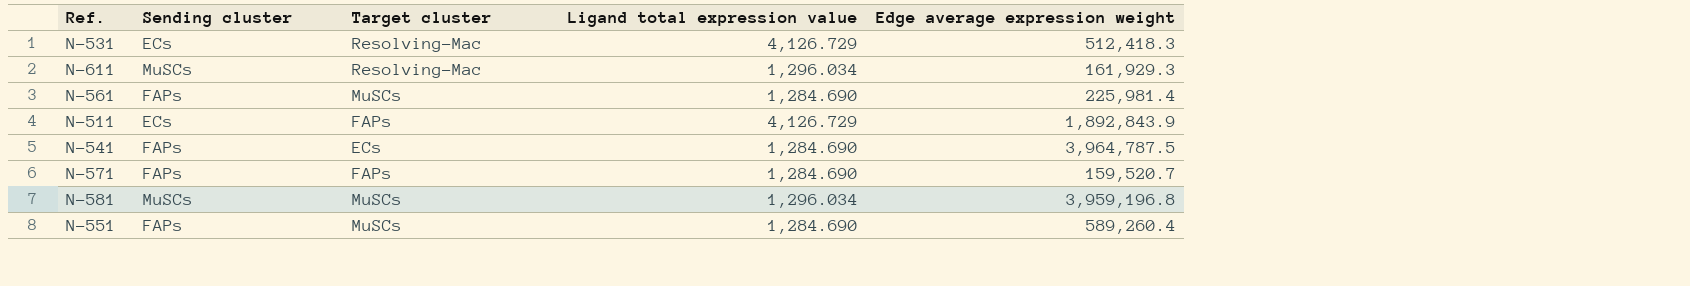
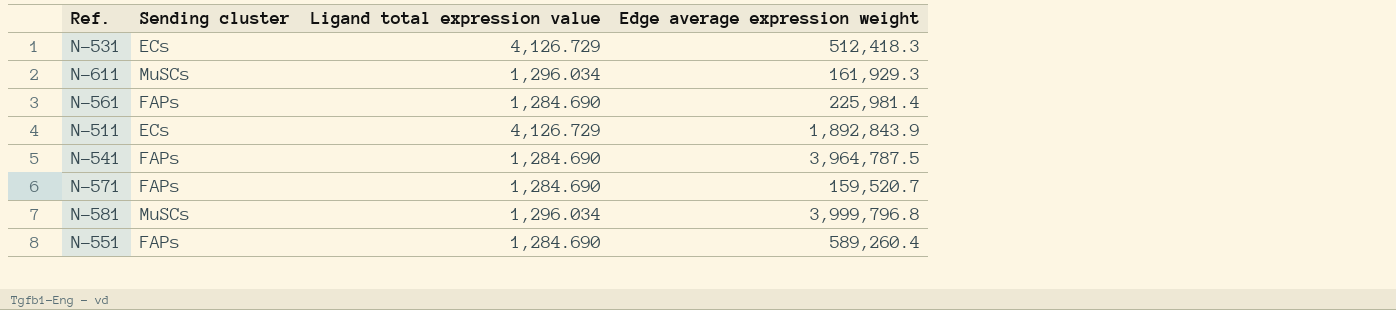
column Target cluster | position: 3 -> none
N-581 | Edge average expression weight: 3,959,196.8 -> 3,999,796.8

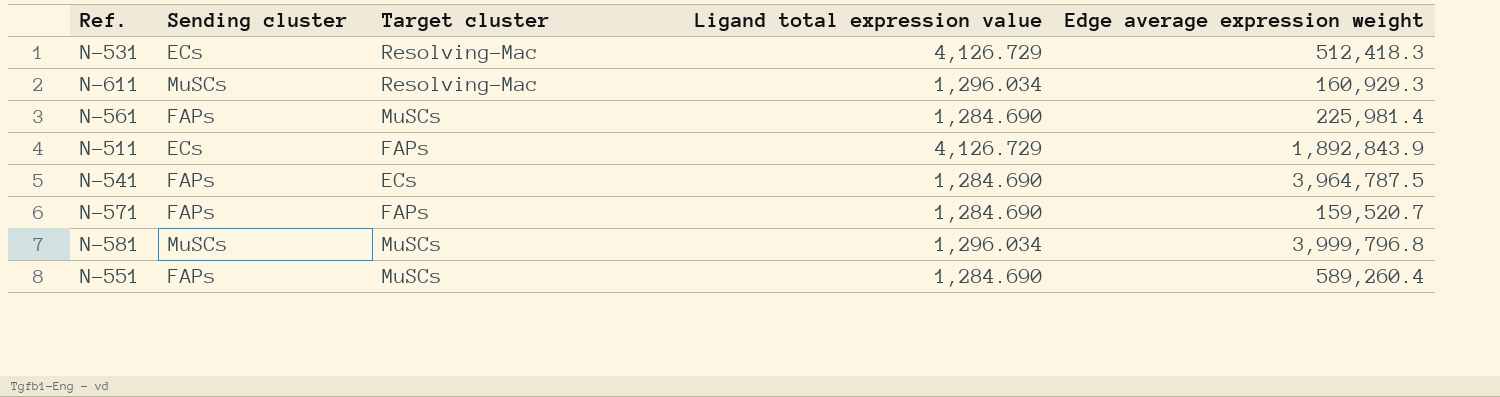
column Target cluster | position: none -> 3
N-611 | Edge average expression weight: 161,929.3 -> 160,929.3

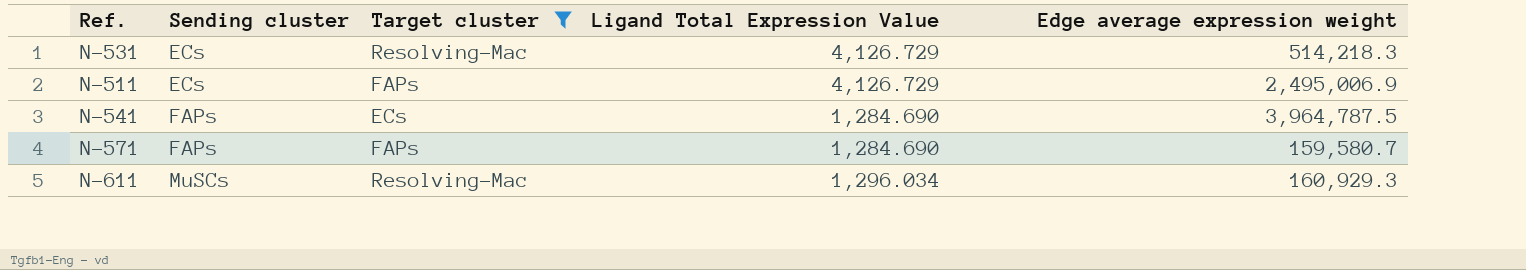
filter: none -> Target cluster != MuSCs
row order: none -> Sending cluster ascending
column name: Ligand total expression value -> Ligand Total Expression Value
N-531 | Edge average expression weight: 512,418.3 -> 514,218.3
N-511 | Edge average expression weight: 1,892,843.9 -> 2,495,006.9
N-571 | Edge average expression weight: 159,520.7 -> 159,580.7

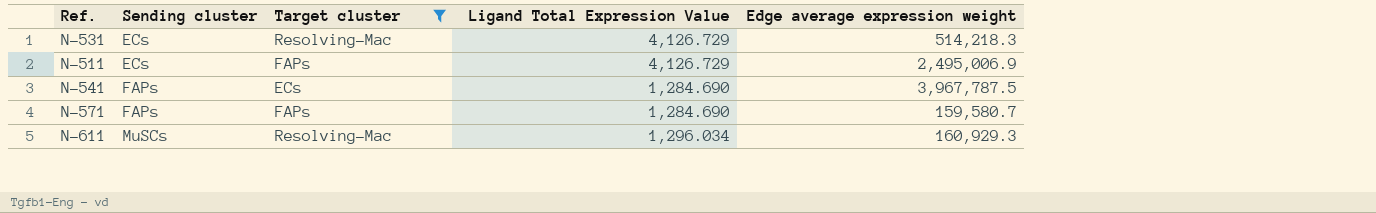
N-541 | Edge average expression weight: 3,964,787.5 -> 3,967,787.5

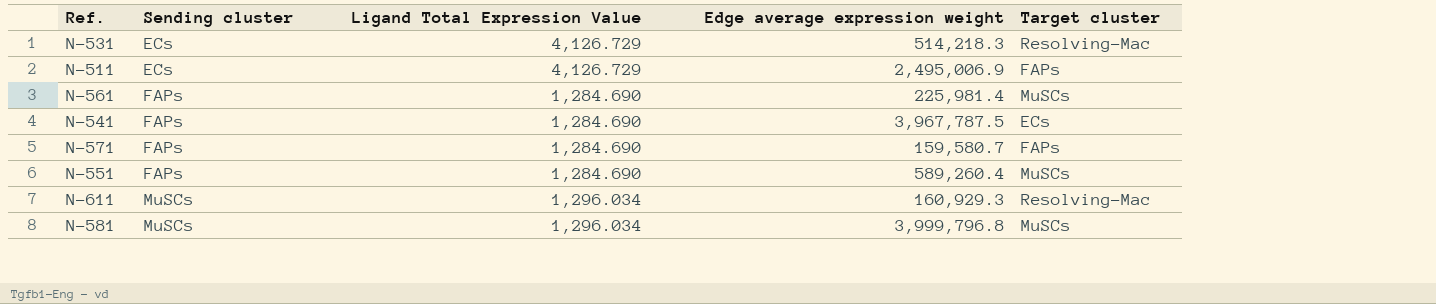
filter: Target cluster != MuSCs -> none
column Target cluster | position: 3 -> 5

